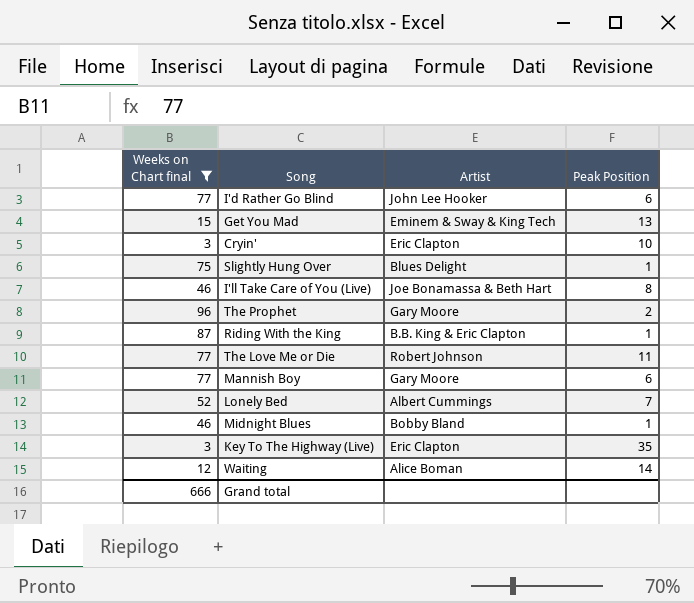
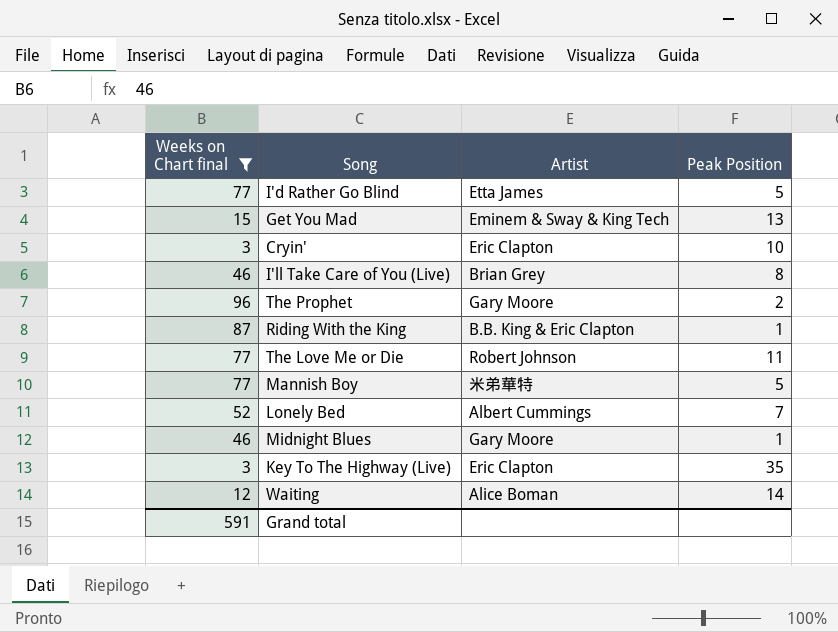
row Slightly Hung Over: 75 | Blues Delight | 1 -> none
I'd Rather Go Blind | Artist: John Lee Hooker -> Etta James
I'd Rather Go Blind | Peak Position: 6 -> 5
I'll Take Care of You (Live) | Artist: Joe Bonamassa & Beth Hart -> Brian Grey
Mannish Boy | Artist: Gary Moore -> 米弟華特
Mannish Boy | Peak Position: 6 -> 5
Midnight Blues | Artist: Bobby Bland -> Gary Moore
Grand total | Weeks on Chart final: 666 -> 591

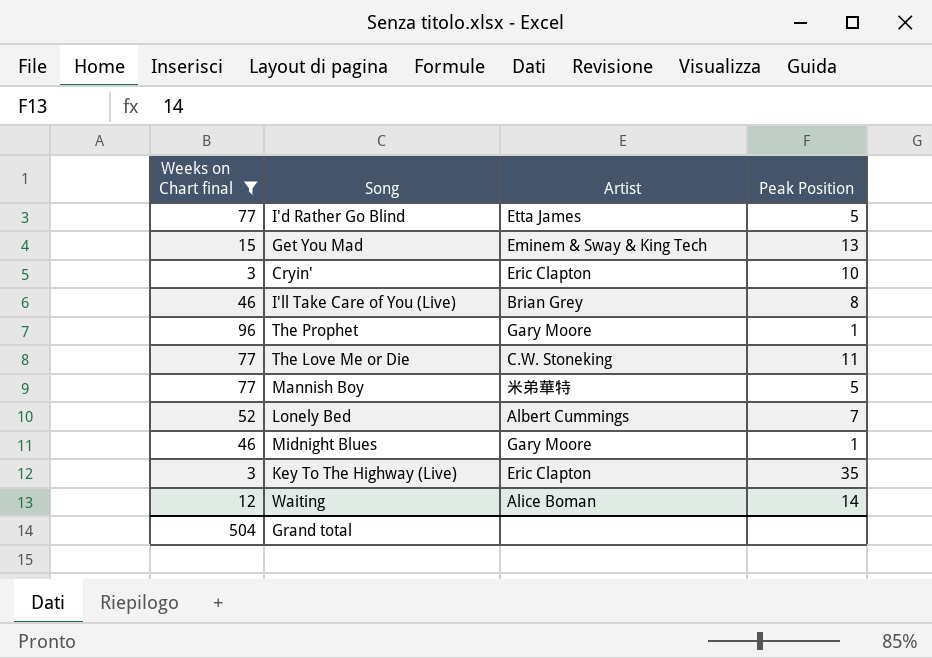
row Riding With the King: 87 | B.B. King & Eric Clapton | 1 -> none
The Prophet | Peak Position: 2 -> 1
The Love Me or Die | Artist: Robert Johnson -> C.W. Stoneking
Grand total | Weeks on Chart final: 591 -> 504

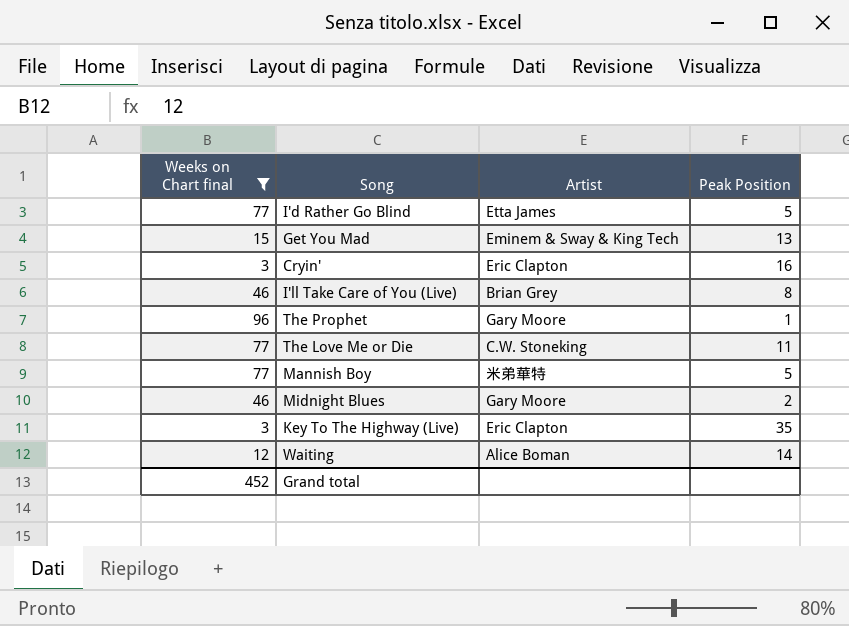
row Lonely Bed: 52 | Albert Cummings | 7 -> none
Cryin' | Peak Position: 10 -> 16
Midnight Blues | Peak Position: 1 -> 2
Grand total | Weeks on Chart final: 504 -> 452

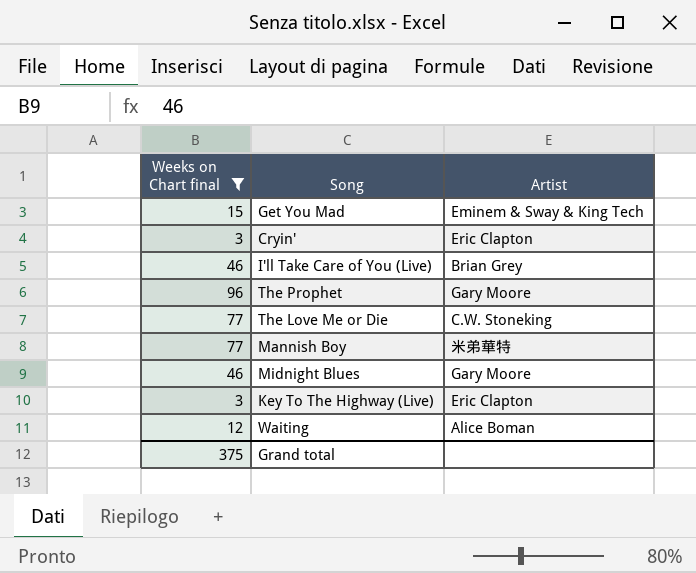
column Peak Position | position: 4 -> none
row I'd Rather Go Blind: 77 | Etta James | 5 -> none
Grand total | Weeks on Chart final: 452 -> 375

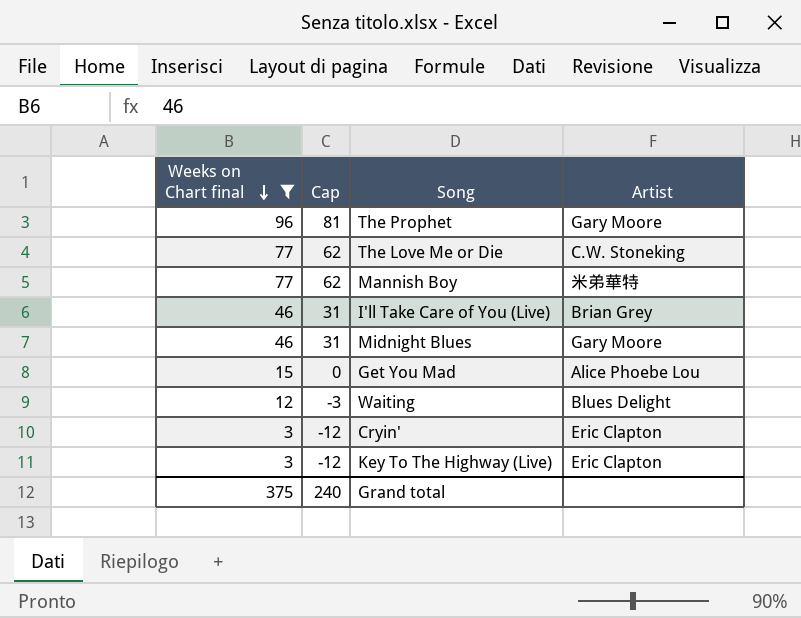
row order: none -> Weeks on Chart final descending
column Cap | formula: none -> [Weeks on Chart final] - 15
Get You Mad | Artist: Eminem & Sway & King Tech -> Alice Phoebe Lou
Waiting | Artist: Alice Boman -> Blues Delight

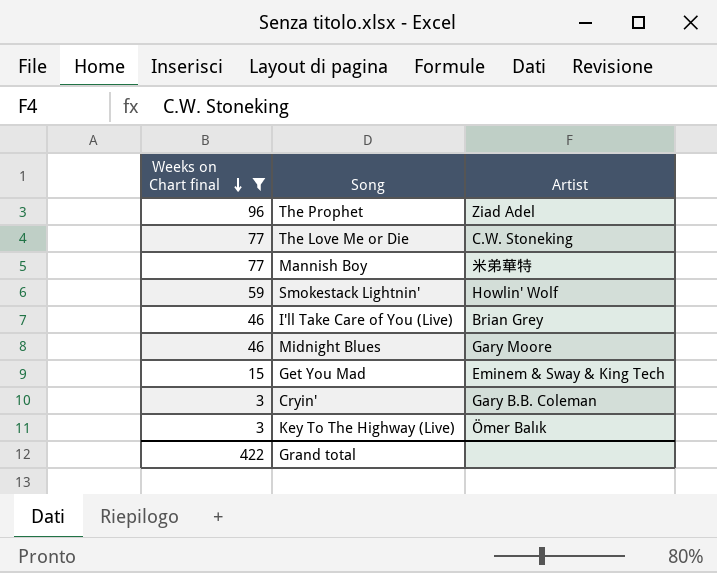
column Cap | formula: [Weeks on Chart final] - 15 -> none
row Waiting: 12 | -3 | Blues Delight -> none
The Prophet | Artist: Gary Moore -> Ziad Adel
row Smokestack Lightnin': none -> 59 | Howlin' Wolf
Get You Mad | Artist: Alice Phoebe Lou -> Eminem & Sway & King Tech
Cryin' | Artist: Eric Clapton -> Gary B.B. Coleman
Key To The Highway (Live) | Artist: Eric Clapton -> Ömer Balık
Grand total | Weeks on Chart final: 375 -> 422

